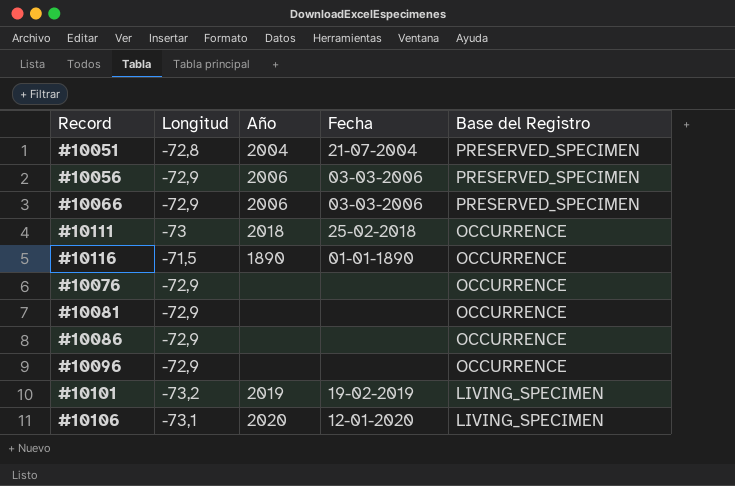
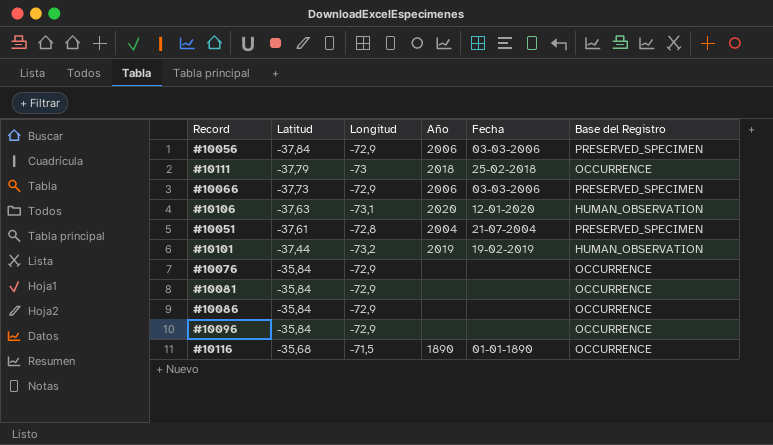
row order: Base del Registro descending -> Latitud ascending
column Latitud | position: none -> 2
#10106 | Base del Registro: LIVING_SPECIMEN -> HUMAN_OBSERVATION
#10101 | Base del Registro: LIVING_SPECIMEN -> HUMAN_OBSERVATION

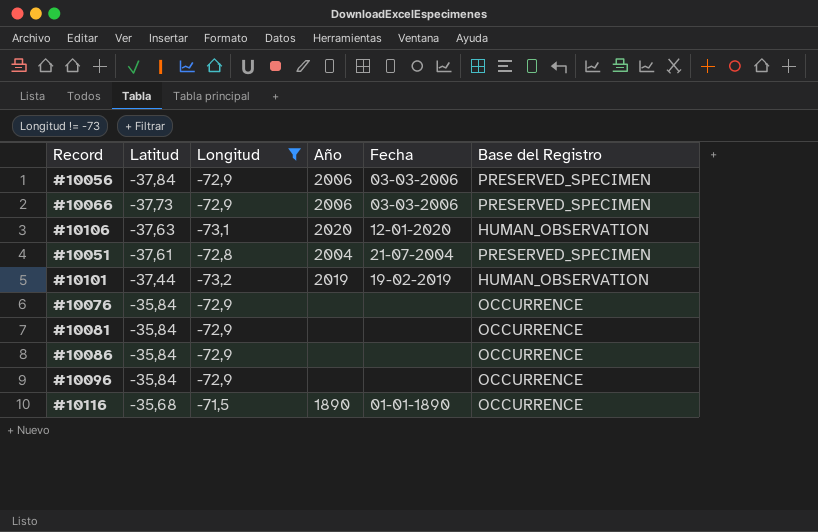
filter: none -> Longitud != -73

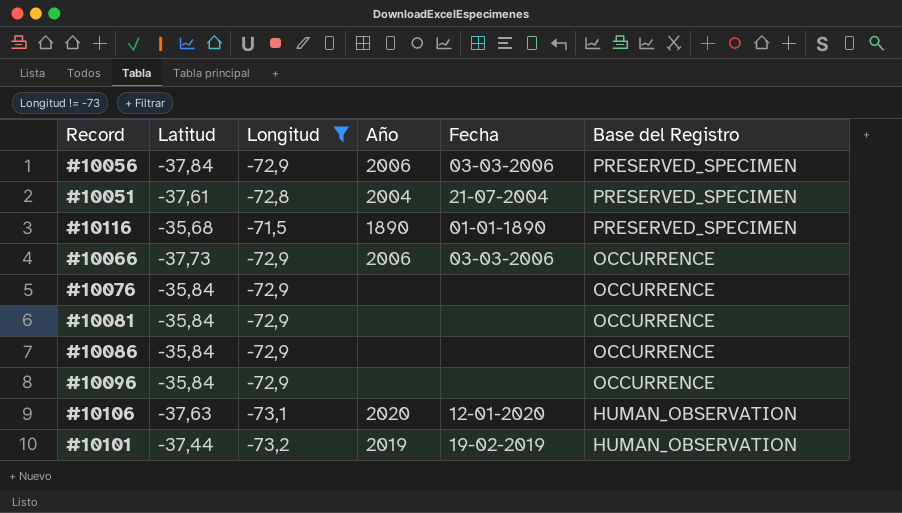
row order: Latitud ascending -> Base del Registro descending
#10116 | Base del Registro: OCCURRENCE -> PRESERVED_SPECIMEN
#10066 | Base del Registro: PRESERVED_SPECIMEN -> OCCURRENCE

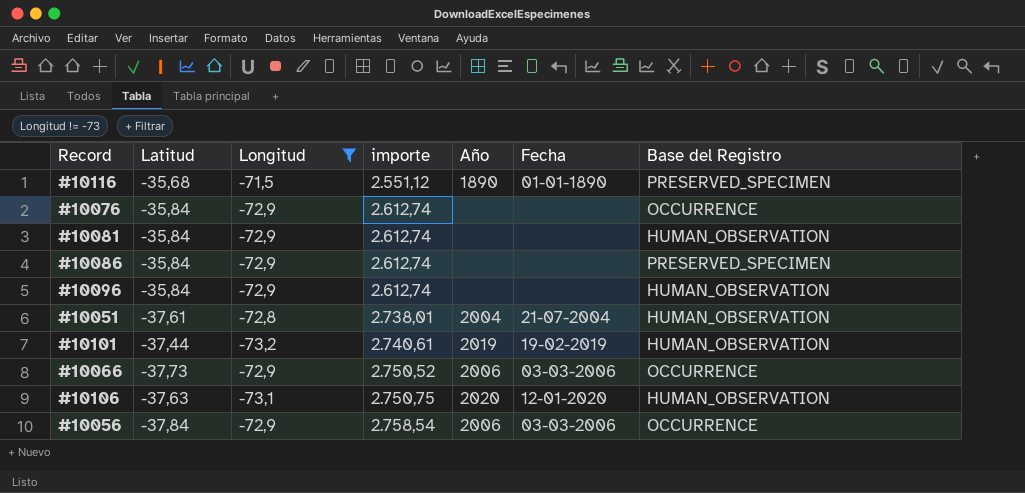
row order: Base del Registro descending -> importe ascending
column importe | formula: none -> [Latitud] * [Longitud]
#10081 | Base del Registro: OCCURRENCE -> HUMAN_OBSERVATION
#10086 | Base del Registro: OCCURRENCE -> PRESERVED_SPECIMEN
#10096 | Base del Registro: OCCURRENCE -> HUMAN_OBSERVATION
#10051 | Base del Registro: PRESERVED_SPECIMEN -> HUMAN_OBSERVATION
#10056 | Base del Registro: PRESERVED_SPECIMEN -> OCCURRENCE

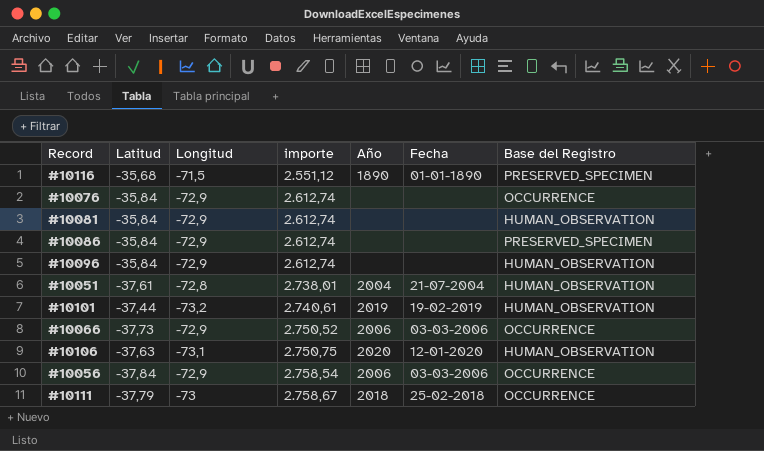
filter: Longitud != -73 -> none

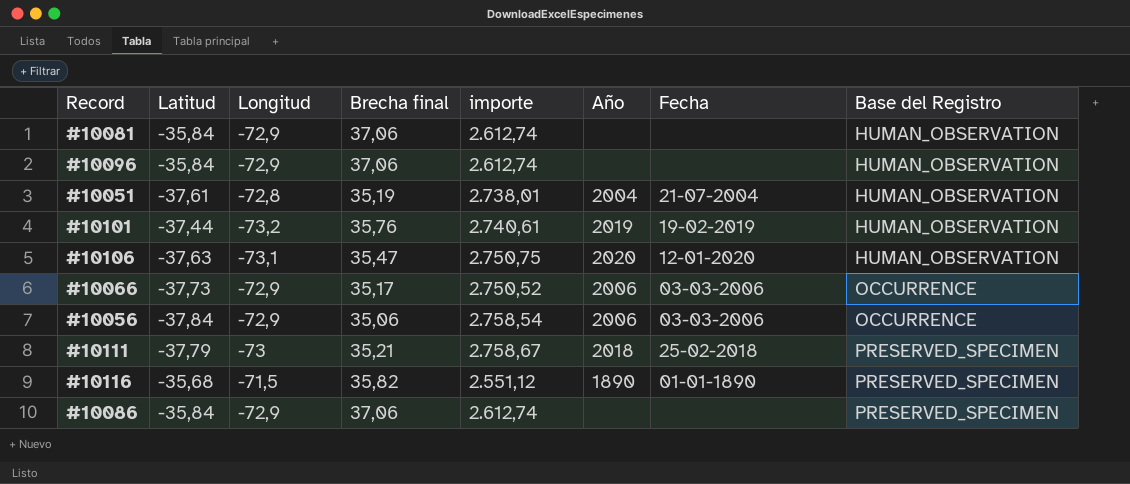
row order: importe ascending -> Base del Registro ascending
column Brecha final | formula: none -> [Latitud] - [Longitud]
row #10076: -35,84 | -72,9 | 2.612,74 | none | none | OCCURRENCE -> none
#10111 | Base del Registro: OCCURRENCE -> PRESERVED_SPECIMEN

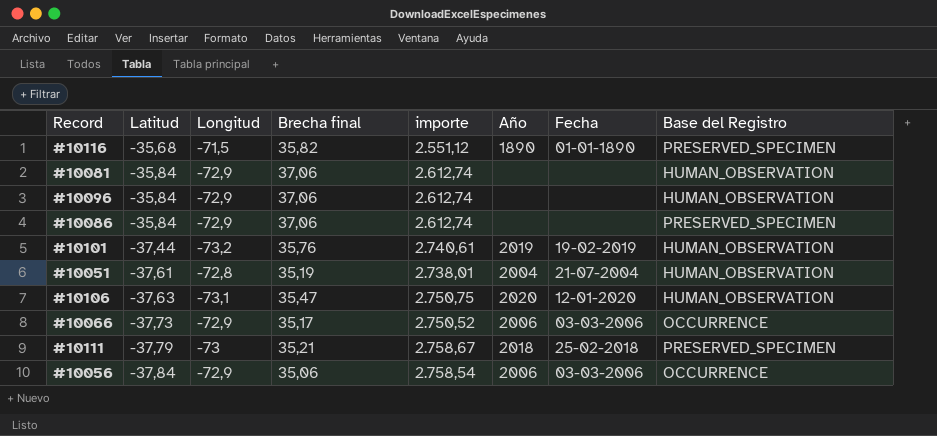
row order: Base del Registro ascending -> Latitud descending

